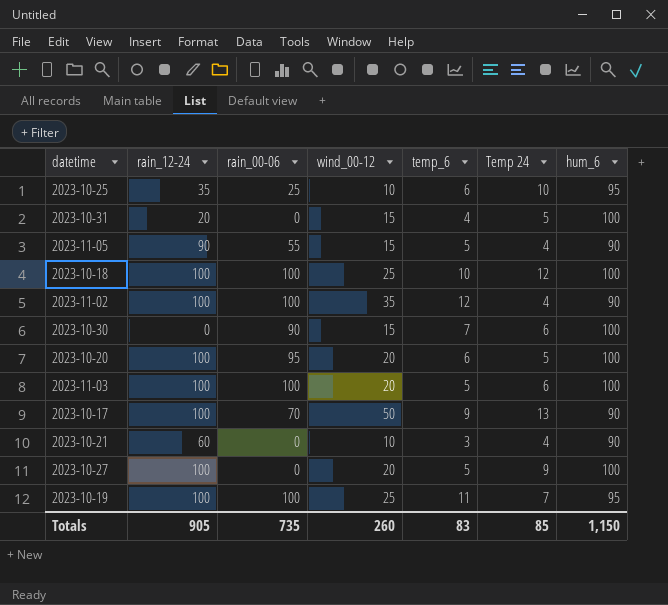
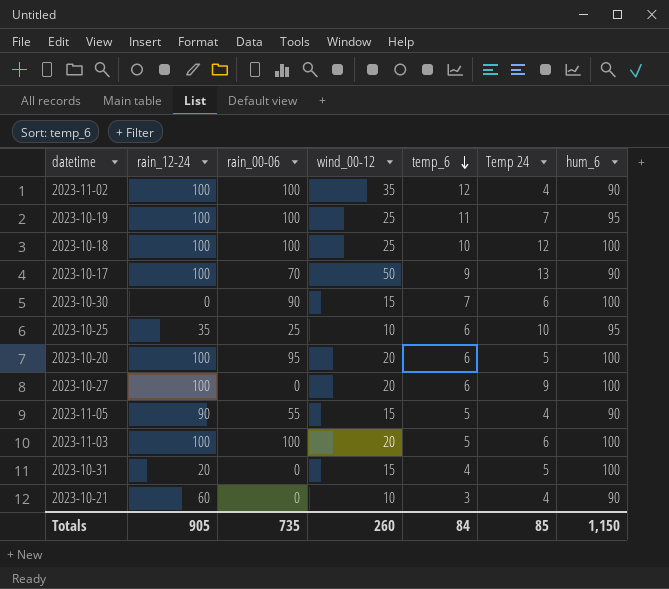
row order: none -> temp_6 descending
2023-10-27 | temp_6: 5 -> 6
Totals | temp_6: 83 -> 84

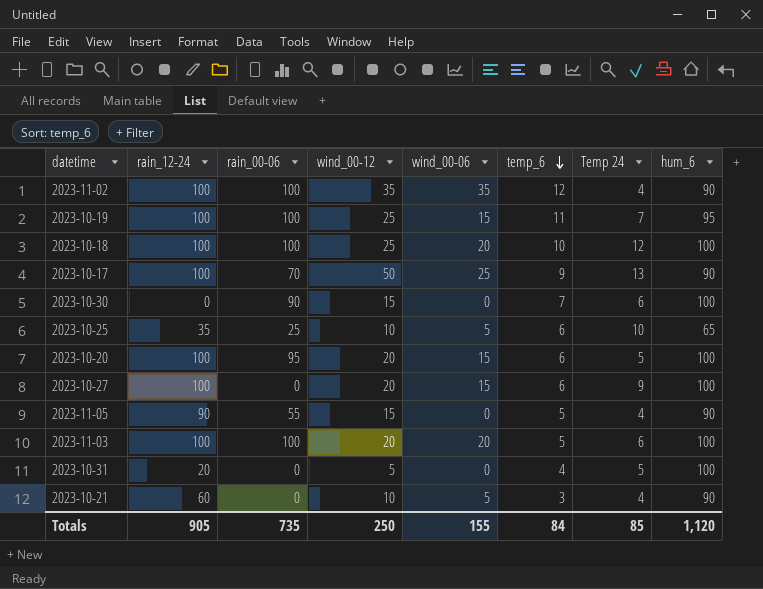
column wind_00-06 | position: none -> 5
2023-10-25 | hum_6: 95 -> 65
2023-10-31 | wind_00-12: 15 -> 5
Totals | wind_00-12: 260 -> 250
Totals | hum_6: 1,150 -> 1,120

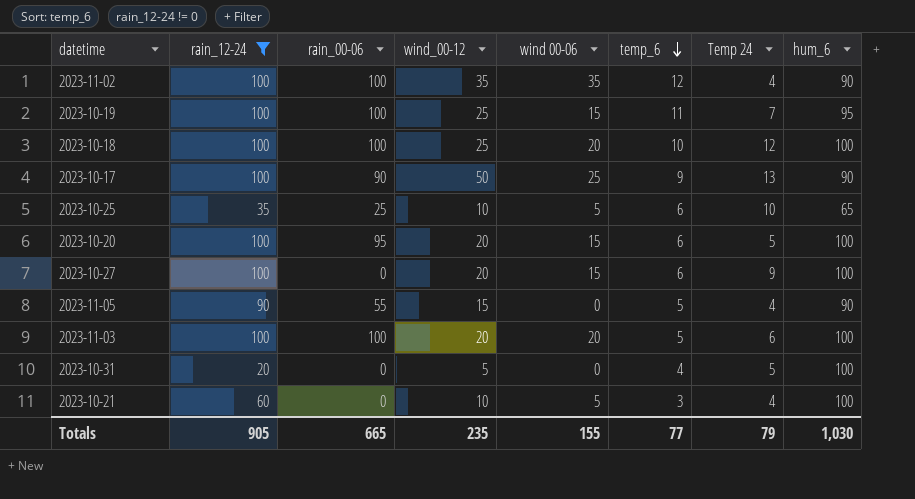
filter: none -> rain_12-24 != 0
column name: wind_00-06 -> wind 00-06
2023-10-17 | rain_00-06: 70 -> 90
2023-10-21 | hum_6: 90 -> 100
Totals | rain_00-06: 735 -> 665
Totals | wind_00-12: 250 -> 235
Totals | temp_6: 84 -> 77
Totals | Temp 24: 85 -> 79
Totals | hum_6: 1,120 -> 1,030

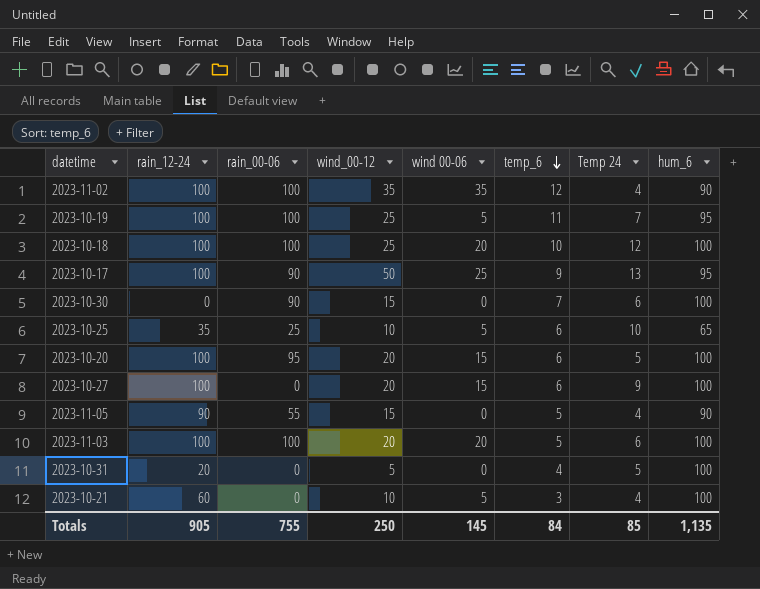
filter: rain_12-24 != 0 -> none
2023-10-19 | wind 00-06: 15 -> 5
2023-10-17 | hum_6: 90 -> 95
Totals | rain_00-06: 665 -> 755
Totals | wind_00-12: 235 -> 250
Totals | wind 00-06: 155 -> 145
Totals | temp_6: 77 -> 84
Totals | Temp 24: 79 -> 85
Totals | hum_6: 1,030 -> 1,135

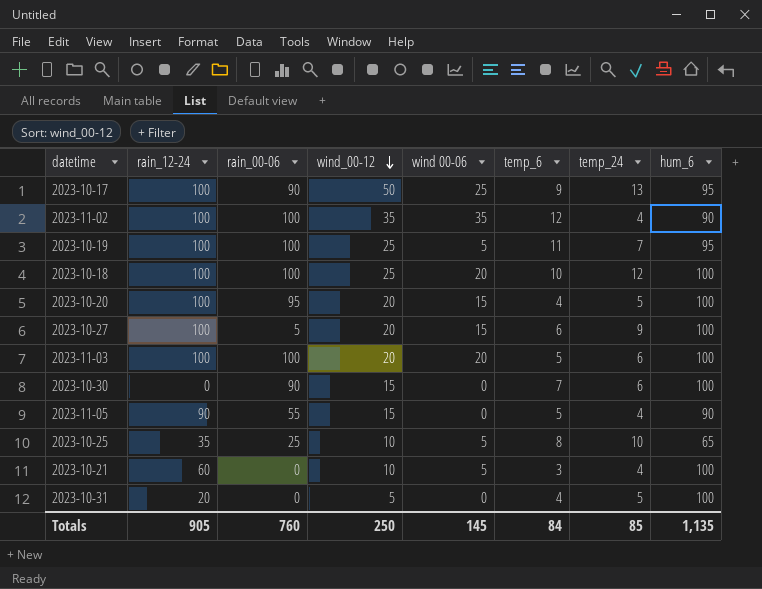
row order: temp_6 descending -> wind_00-12 descending
column name: Temp 24 -> temp_24
2023-10-20 | temp_6: 6 -> 4
2023-10-27 | rain_00-06: 0 -> 5
2023-10-25 | temp_6: 6 -> 8
Totals | rain_00-06: 755 -> 760

